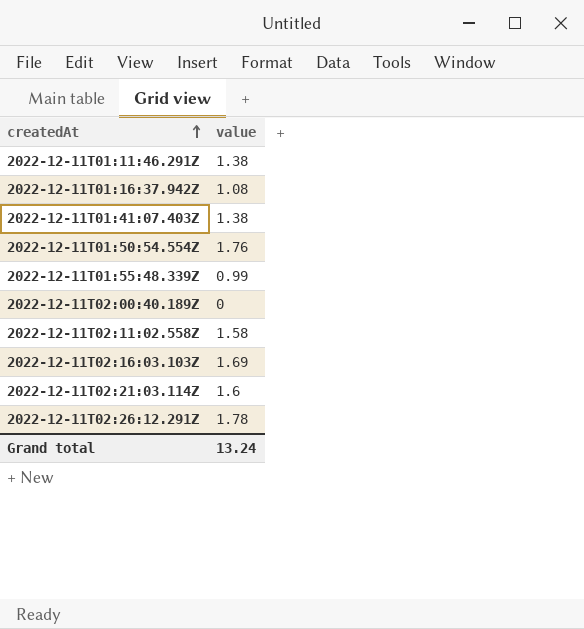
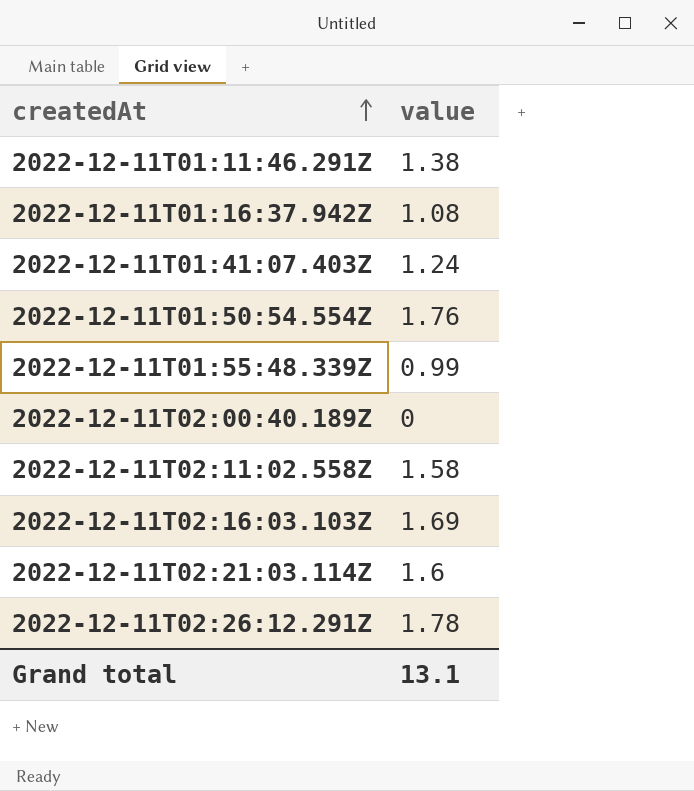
2022-12-11T01:41:07.403Z | value: 1.38 -> 1.24
Grand total | value: 13.24 -> 13.1

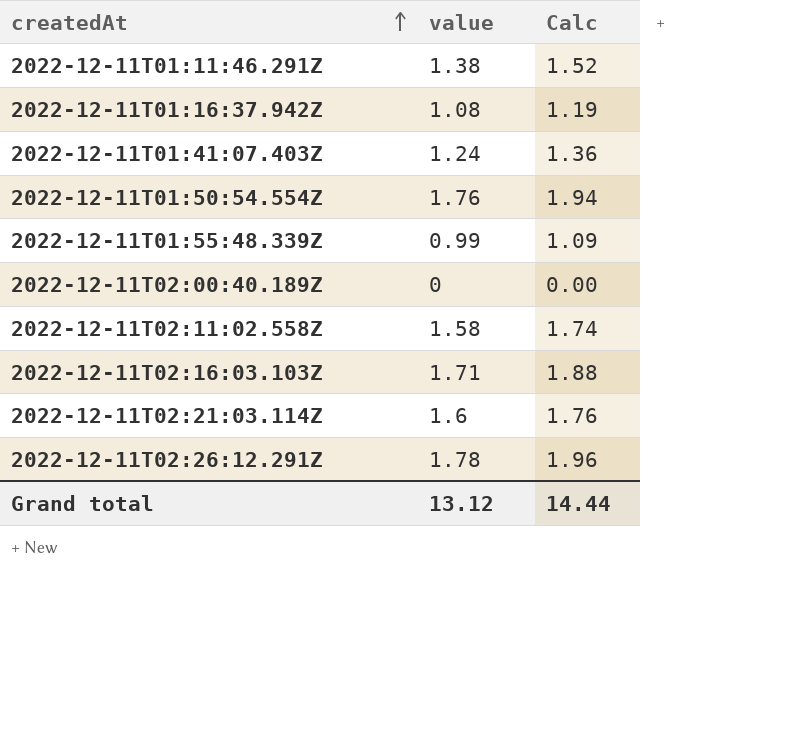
column Calc | formula: none -> [value] * 1.1
2022-12-11T02:16:03.103Z | value: 1.69 -> 1.71
Grand total | value: 13.1 -> 13.12

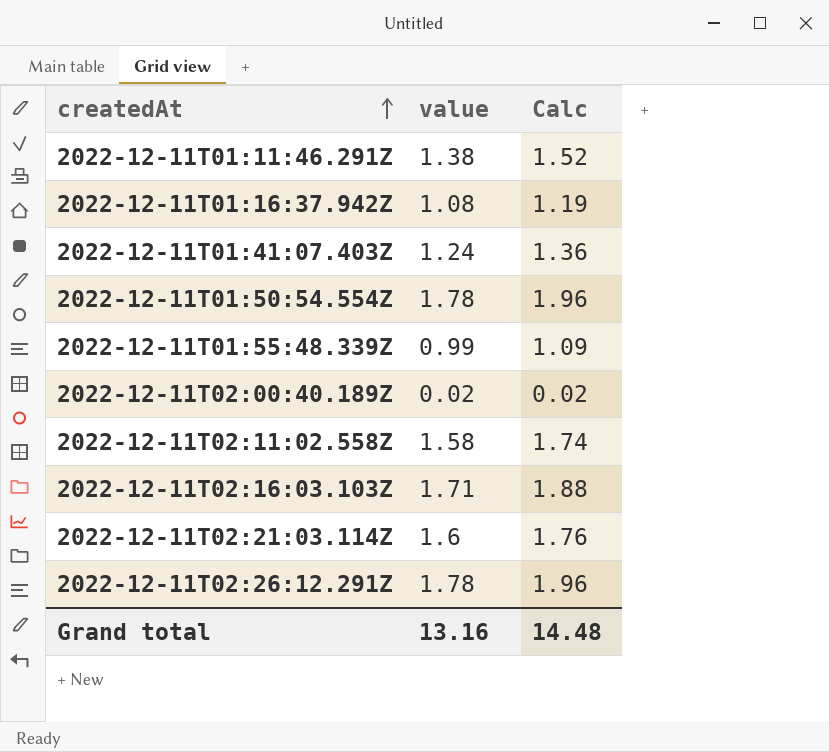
2022-12-11T01:50:54.554Z | value: 1.76 -> 1.78
2022-12-11T01:50:54.554Z | Calc: 1.94 -> 1.96
2022-12-11T02:00:40.189Z | value: 0 -> 0.02
2022-12-11T02:00:40.189Z | Calc: 0.00 -> 0.02
Grand total | value: 13.12 -> 13.16
Grand total | Calc: 14.44 -> 14.48

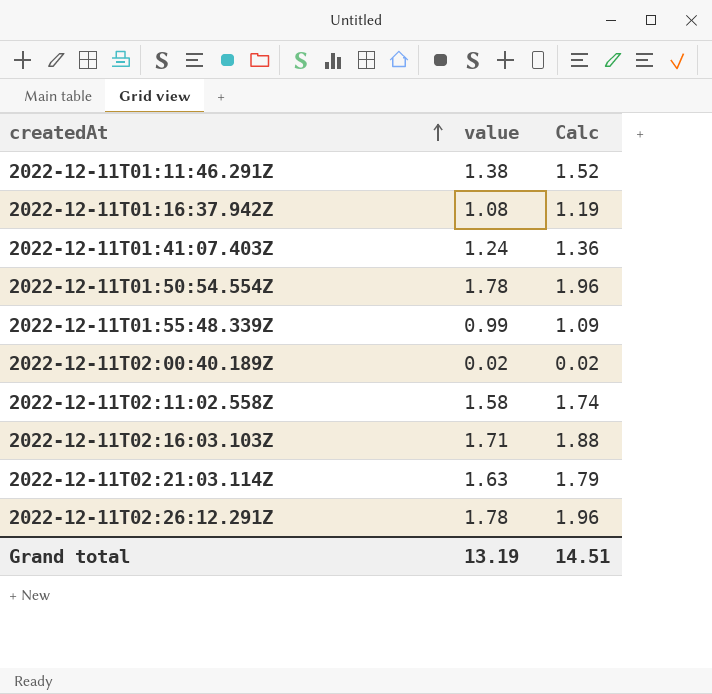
2022-12-11T02:21:03.114Z | value: 1.6 -> 1.63
2022-12-11T02:21:03.114Z | Calc: 1.76 -> 1.79
Grand total | value: 13.16 -> 13.19
Grand total | Calc: 14.48 -> 14.51

